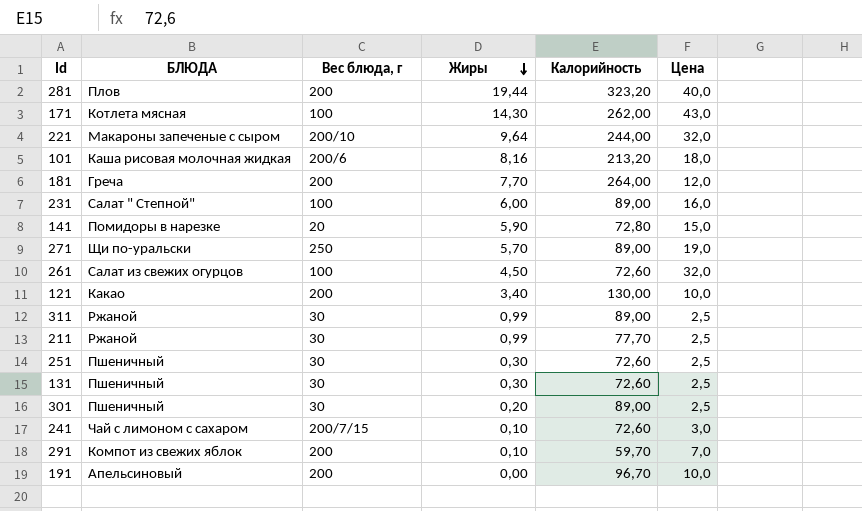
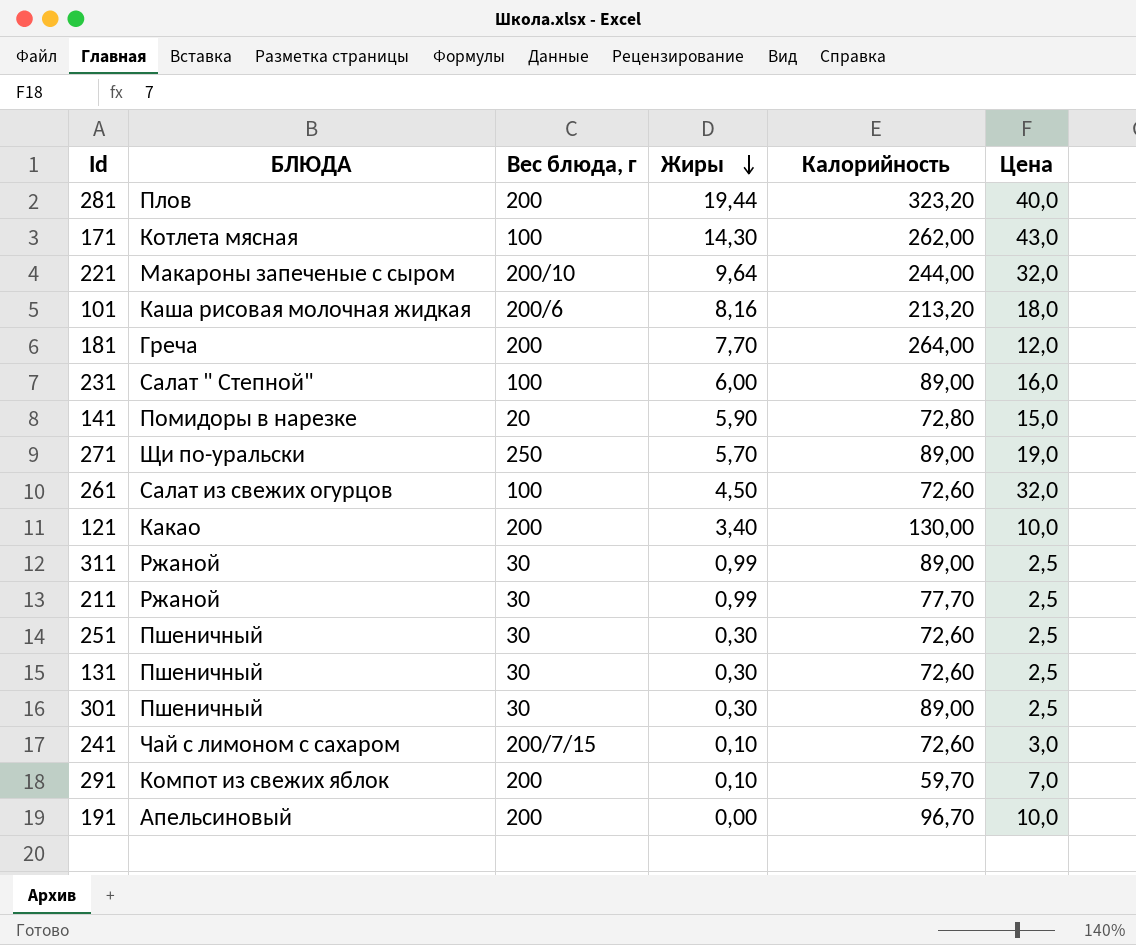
301 | Жиры: 0,20 -> 0,30

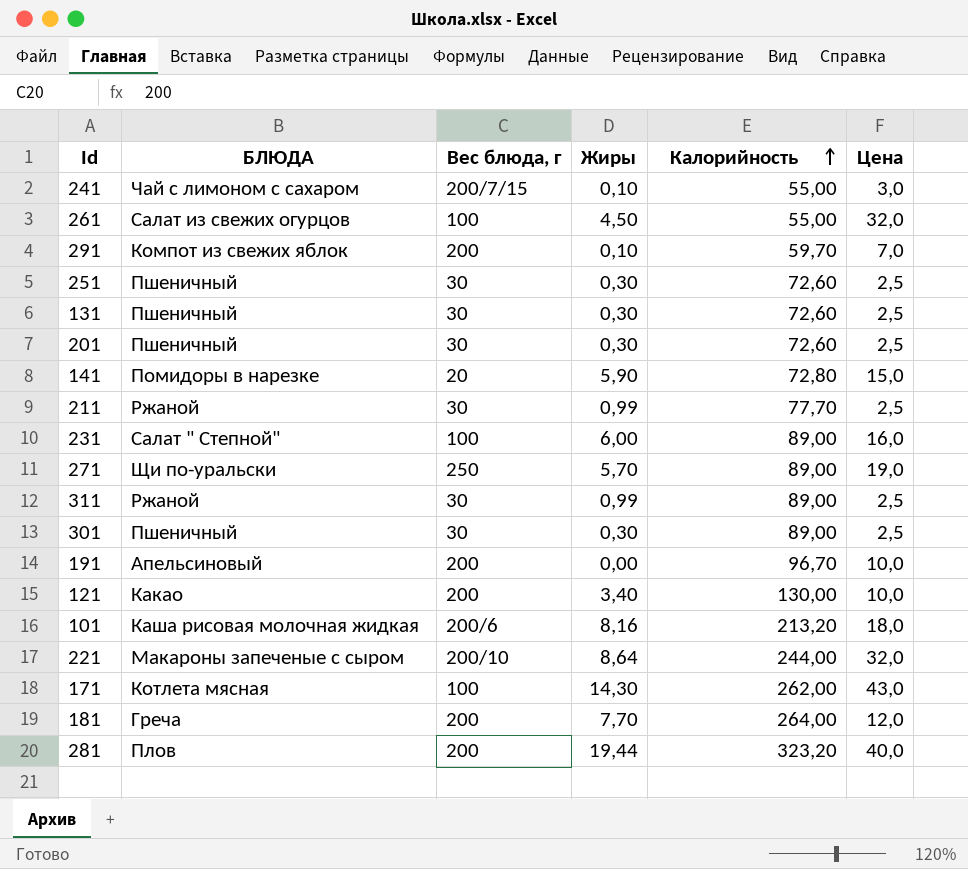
row order: Жиры descending -> Калорийность ascending
241 | Калорийность: 72,60 -> 55,00
261 | Калорийность: 72,60 -> 55,00
row 201: none -> Пшеничный | 30 | 0,30 | 72,60 | 2,5
221 | Жиры: 9,64 -> 8,64

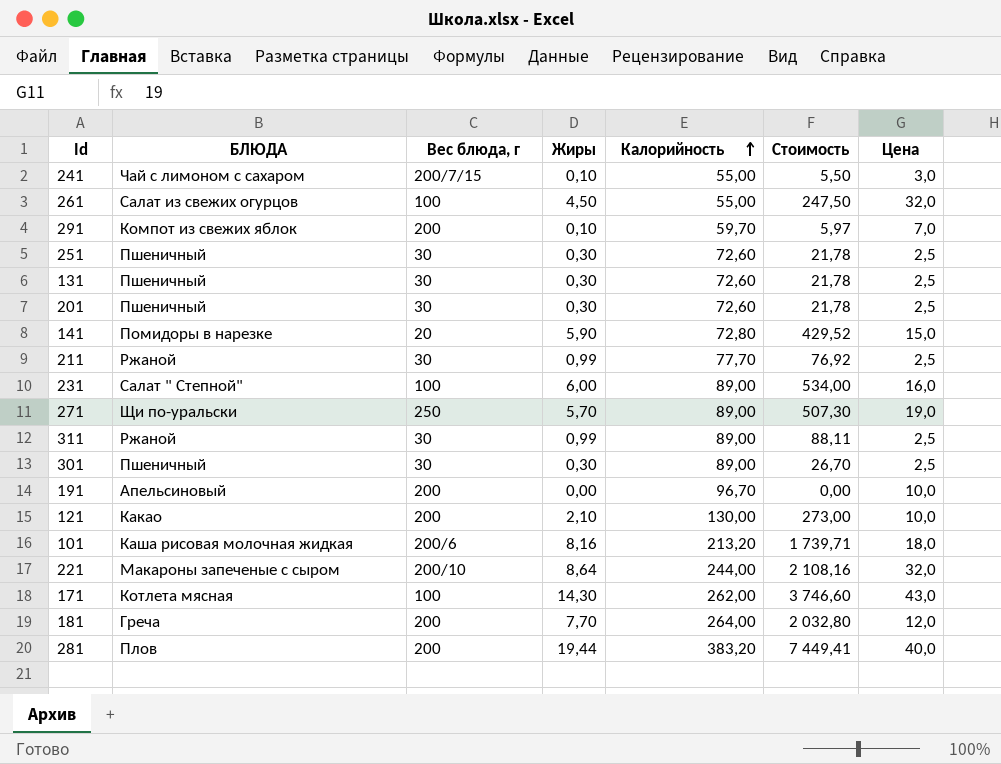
column Стоимость | formula: none -> [Жиры] * [Калорийность]
121 | Жиры: 3,40 -> 2,10
281 | Калорийность: 323,20 -> 383,20

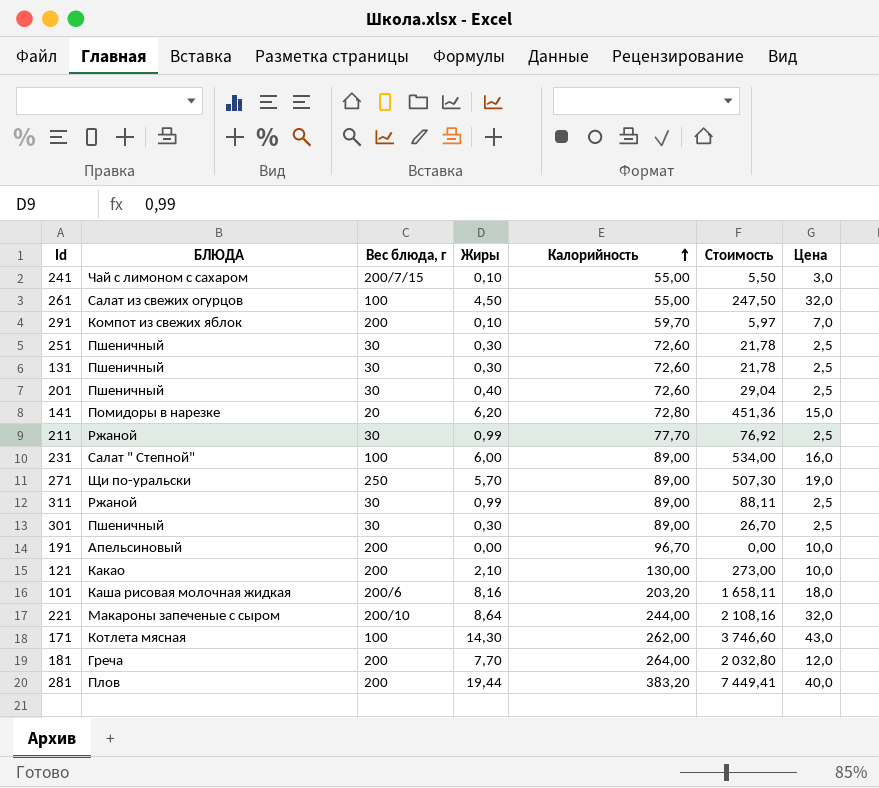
201 | Жиры: 0,30 -> 0,40
201 | Стоимость: 21,78 -> 29,04
141 | Жиры: 5,90 -> 6,20
141 | Стоимость: 429,52 -> 451,36
101 | Калорийность: 213,20 -> 203,20
101 | Стоимость: 1 739,71 -> 1 658,11

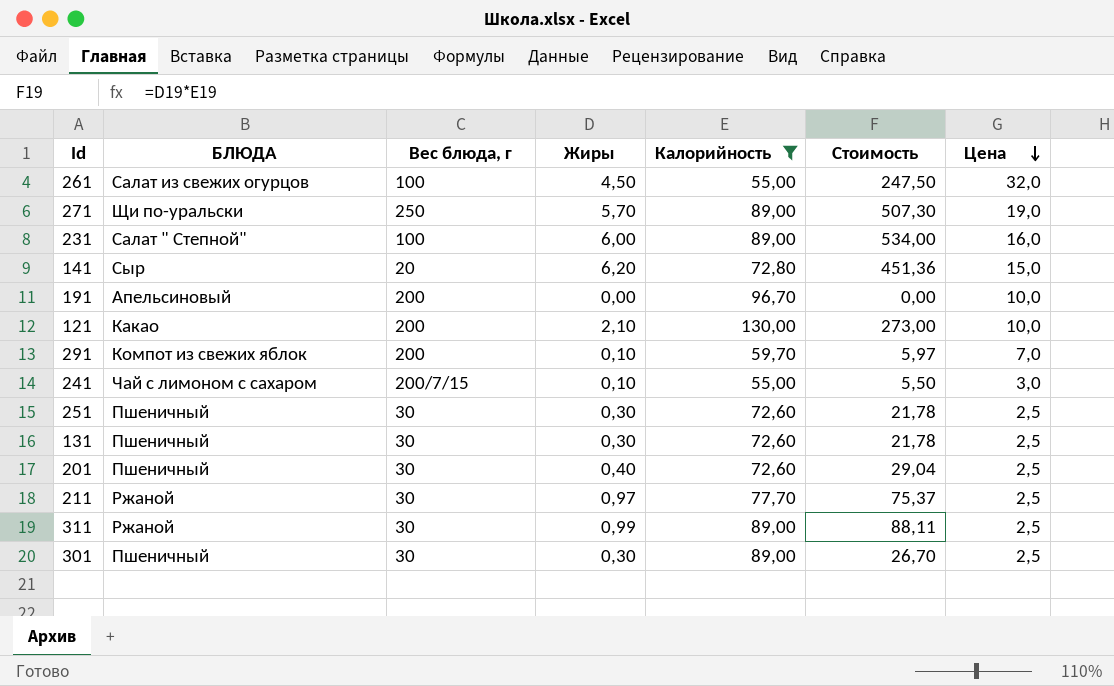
filter: none -> Калорийность <= 130,00
row order: Калорийность ascending -> Цена descending
141 | БЛЮДА: Помидоры в нарезке -> Сыр
211 | Жиры: 0,99 -> 0,97
211 | Стоимость: 76,92 -> 75,37

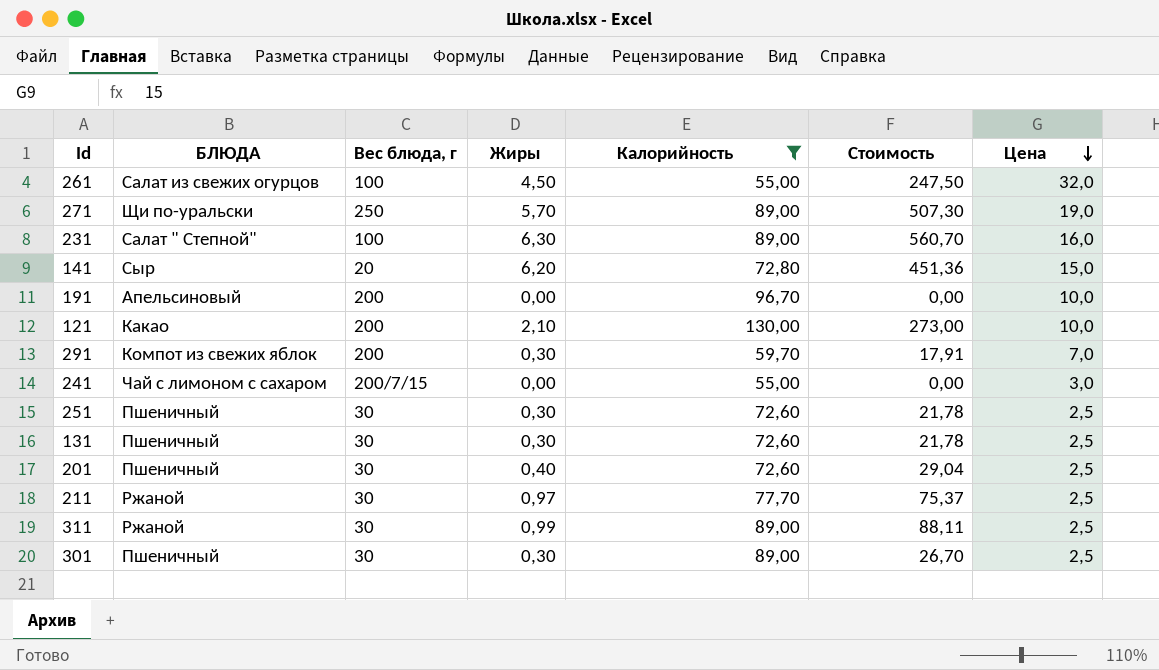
231 | Жиры: 6,00 -> 6,30
231 | Стоимость: 534,00 -> 560,70
291 | Жиры: 0,10 -> 0,30
291 | Стоимость: 5,97 -> 17,91
241 | Жиры: 0,10 -> 0,00
241 | Стоимость: 5,50 -> 0,00

